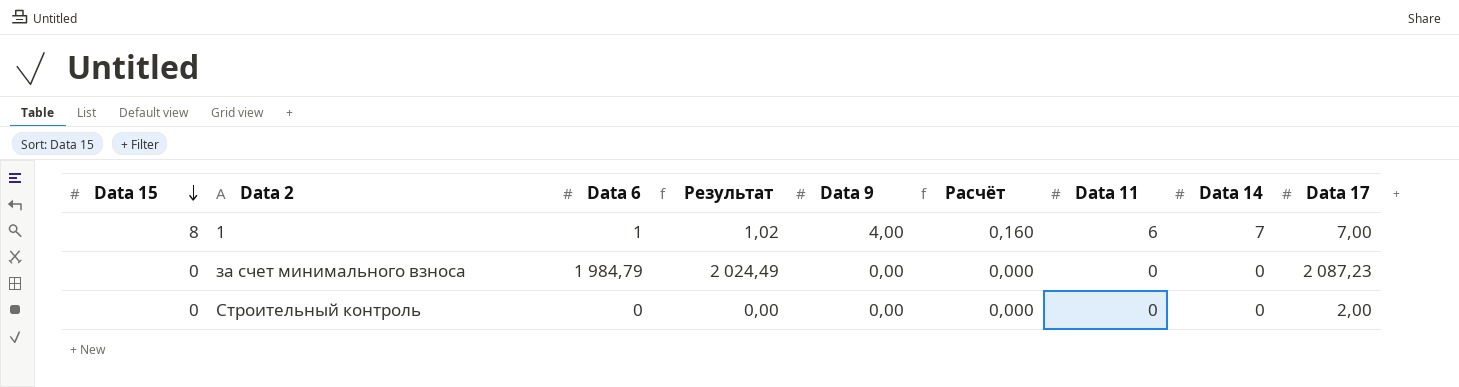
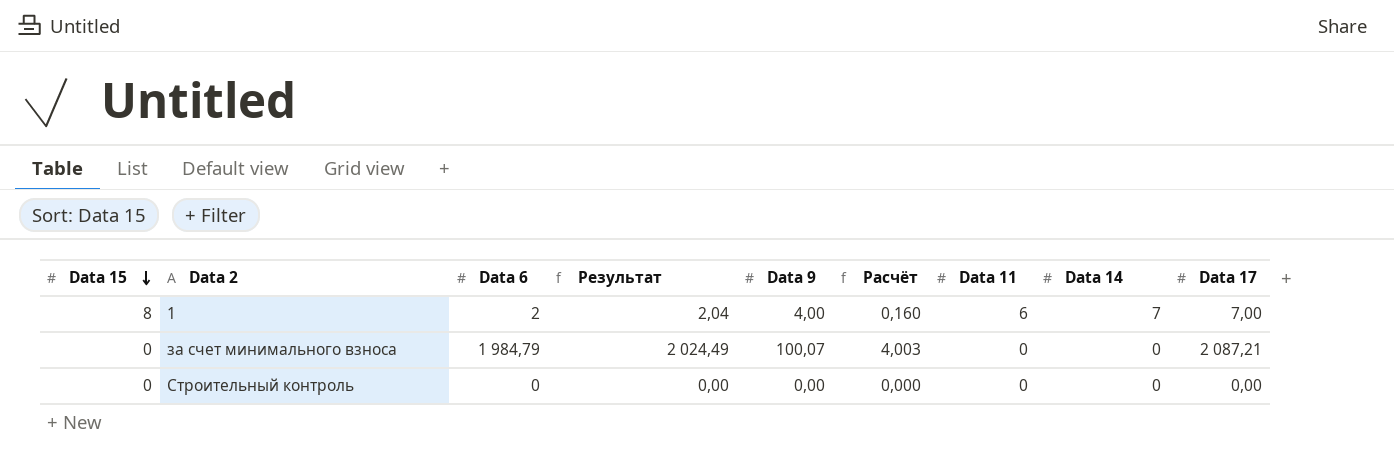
1 | Data 6: 1 -> 2
1 | Результат: 1,02 -> 2,04
за счет минимального взноса | Data 9: 0,00 -> 100,07
за счет минимального взноса | Расчёт: 0,000 -> 4,003
за счет минимального взноса | Data 17: 2 087,23 -> 2 087,21
Строительный контроль | Data 17: 2,00 -> 0,00

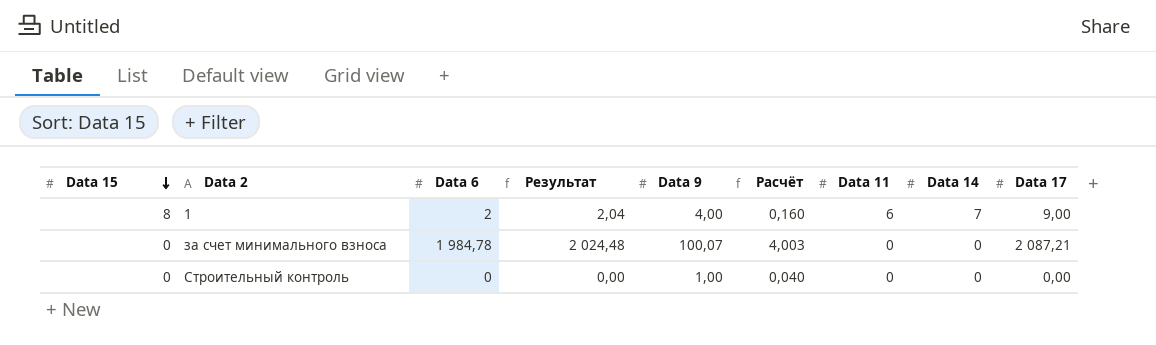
1 | Data 17: 7,00 -> 9,00
за счет минимального взноса | Data 6: 1 984,79 -> 1 984,78
за счет минимального взноса | Результат: 2 024,49 -> 2 024,48
Строительный контроль | Data 9: 0,00 -> 1,00
Строительный контроль | Расчёт: 0,000 -> 0,040

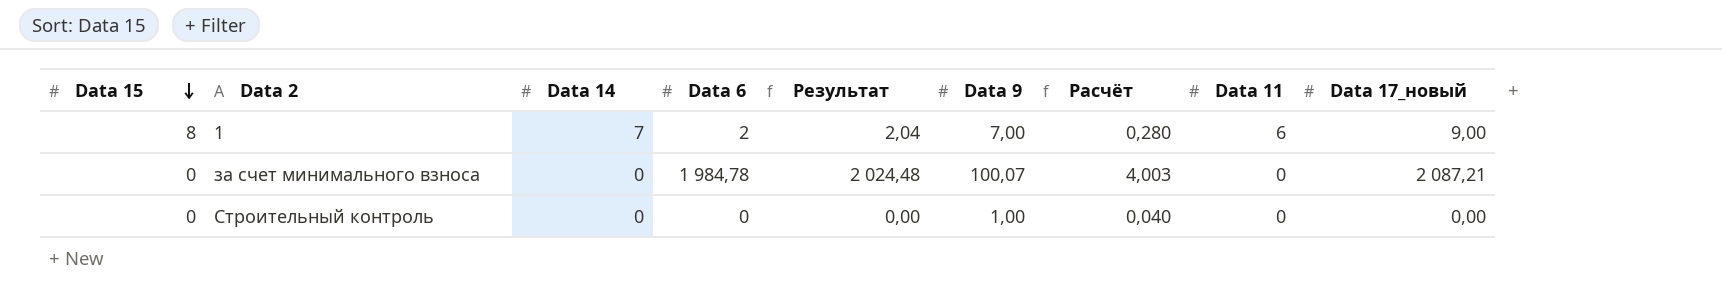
column Data 14 | position: 8 -> 3
column name: Data 17 -> Data 17_новый
1 | Data 9: 4,00 -> 7,00
1 | Расчёт: 0,160 -> 0,280

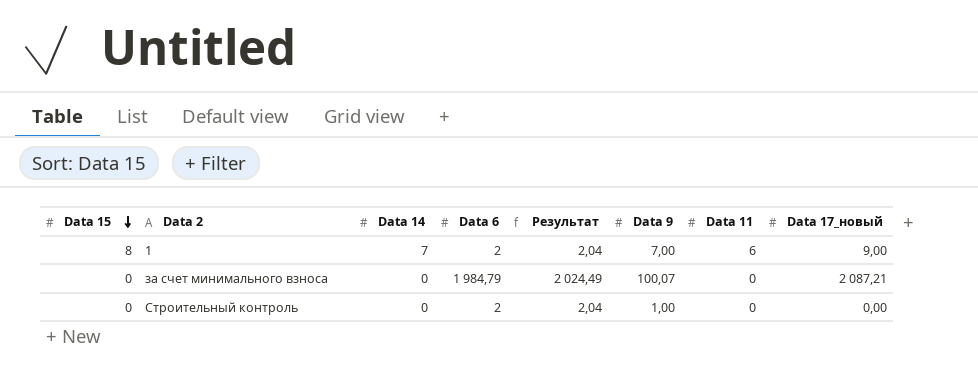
column Расчёт | formula: [Data 9] * 0,04 -> none
за счет минимального взноса | Data 6: 1 984,78 -> 1 984,79
за счет минимального взноса | Результат: 2 024,48 -> 2 024,49
Строительный контроль | Data 6: 0 -> 2
Строительный контроль | Результат: 0,00 -> 2,04

